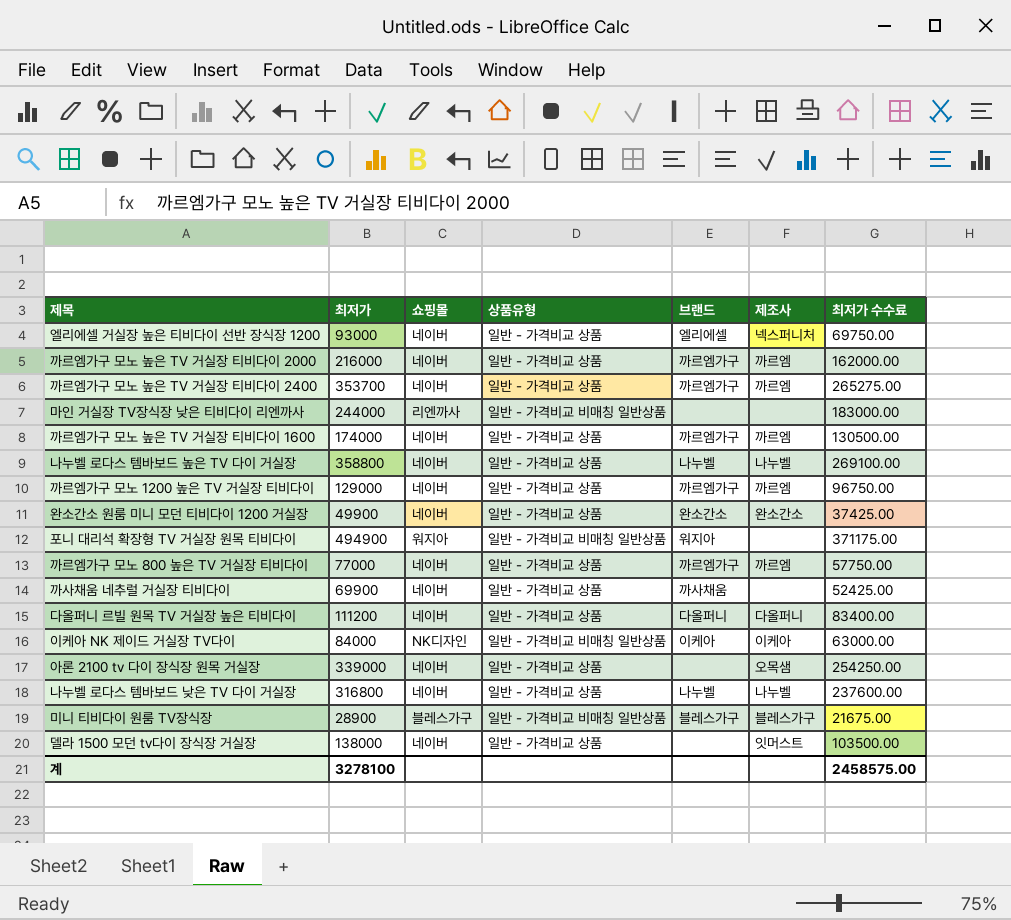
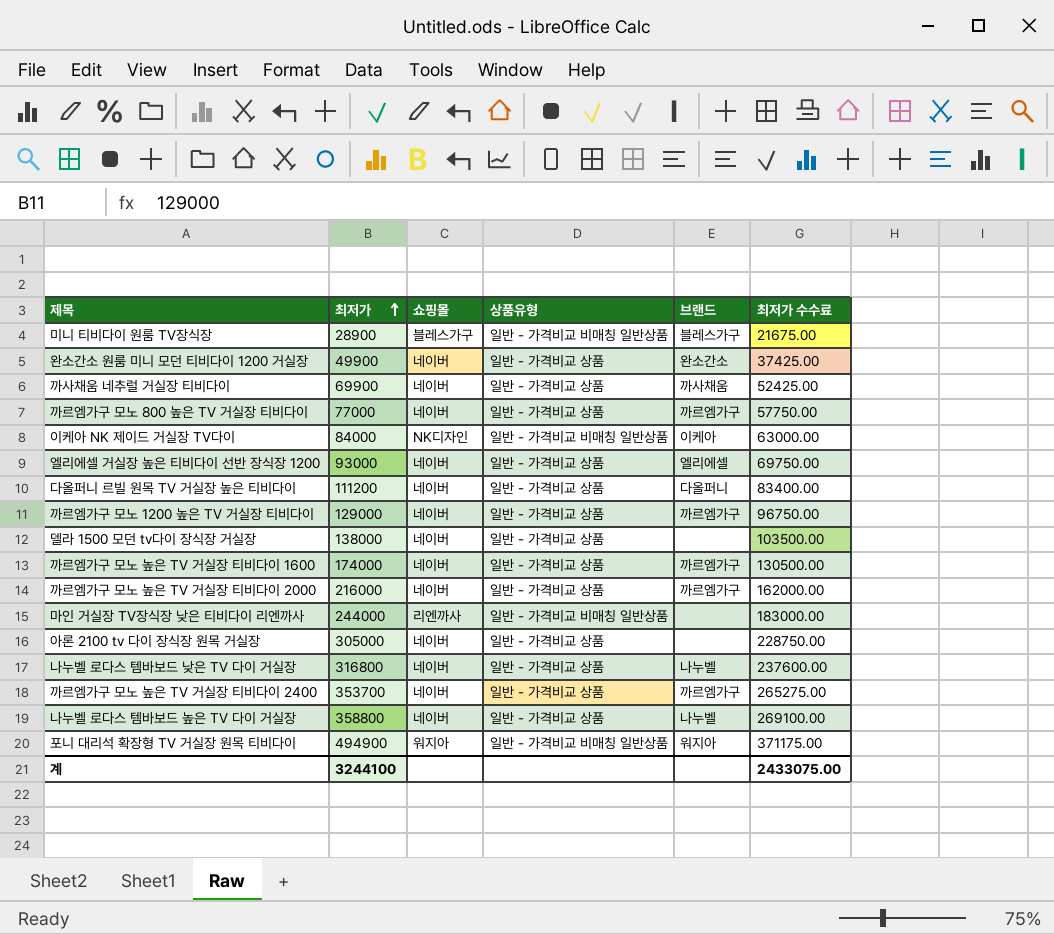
row order: none -> 최저가 ascending
column 제조사 | position: 6 -> none
아론 2100 tv 다이 장식장 원목 거실장 | 최저가: 339000 -> 305000
아론 2100 tv 다이 장식장 원목 거실장 | 최저가 수수료: 254250.00 -> 228750.00
계 | 최저가: 3278100 -> 3244100
계 | 최저가 수수료: 2458575.00 -> 2433075.00

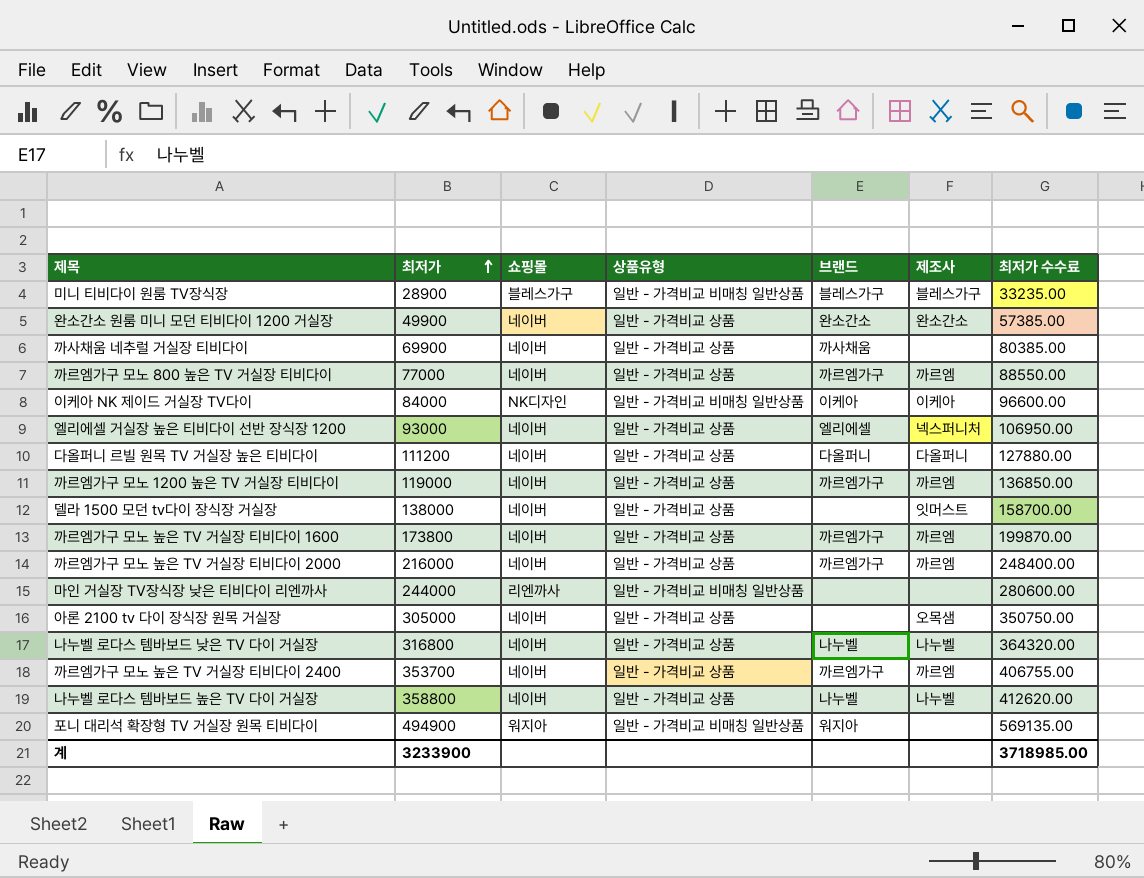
column 제조사 | position: none -> 6
column 최저가 수수료 | formula: [최저가] * 0.75 -> [최저가] * 1.15
까르엠가구 모노 1200 높은 TV 거실장 티비다이 | 최저가: 129000 -> 119000
까르엠가구 모노 높은 TV 거실장 티비다이 1600 | 최저가: 174000 -> 173800
계 | 최저가: 3244100 -> 3233900
계 | 최저가 수수료: 2433075.00 -> 3718985.00

